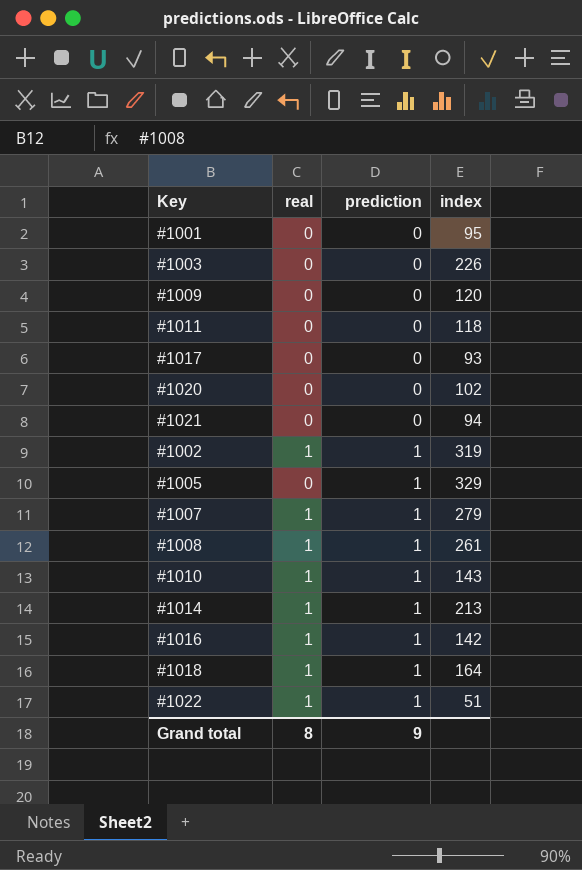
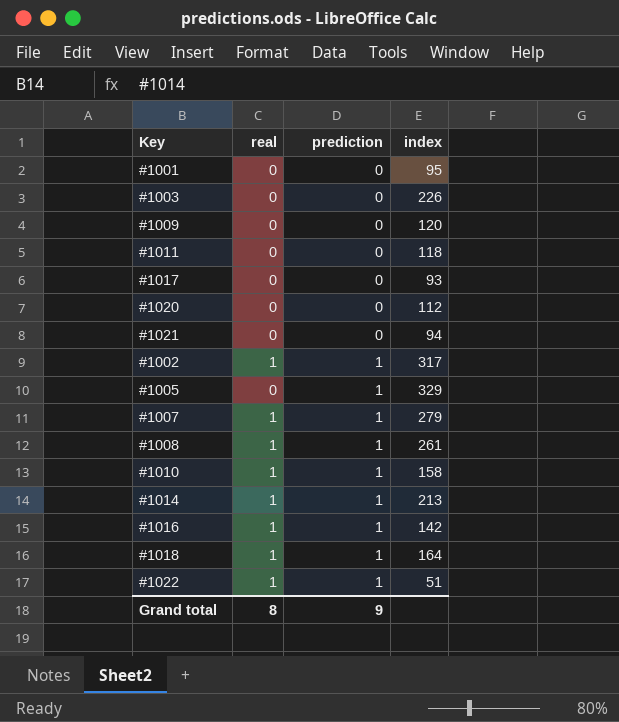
#1020 | index: 102 -> 112
#1002 | index: 319 -> 317
#1010 | index: 143 -> 158

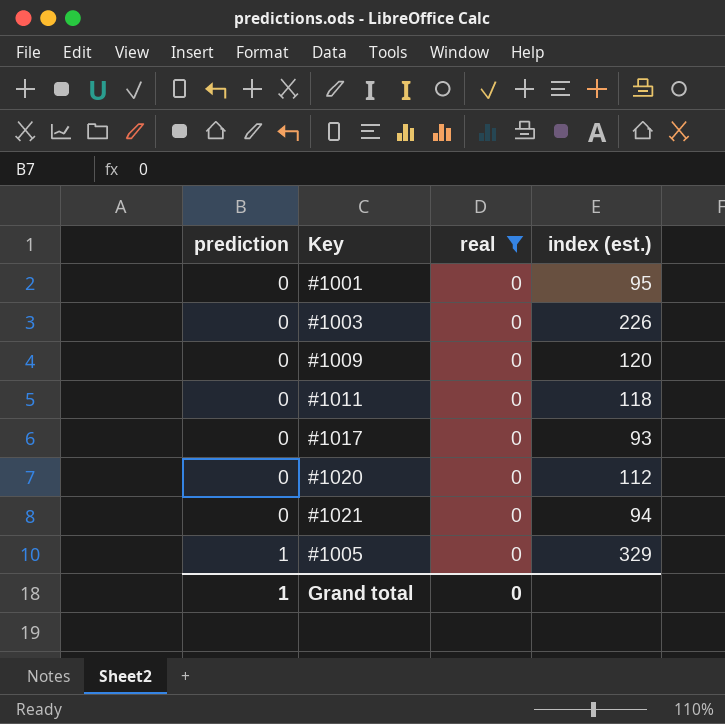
filter: none -> real = 0
column prediction | position: 3 -> 1
column name: index -> index (est.)
Grand total | prediction: 9 -> 1
Grand total | real: 8 -> 0

